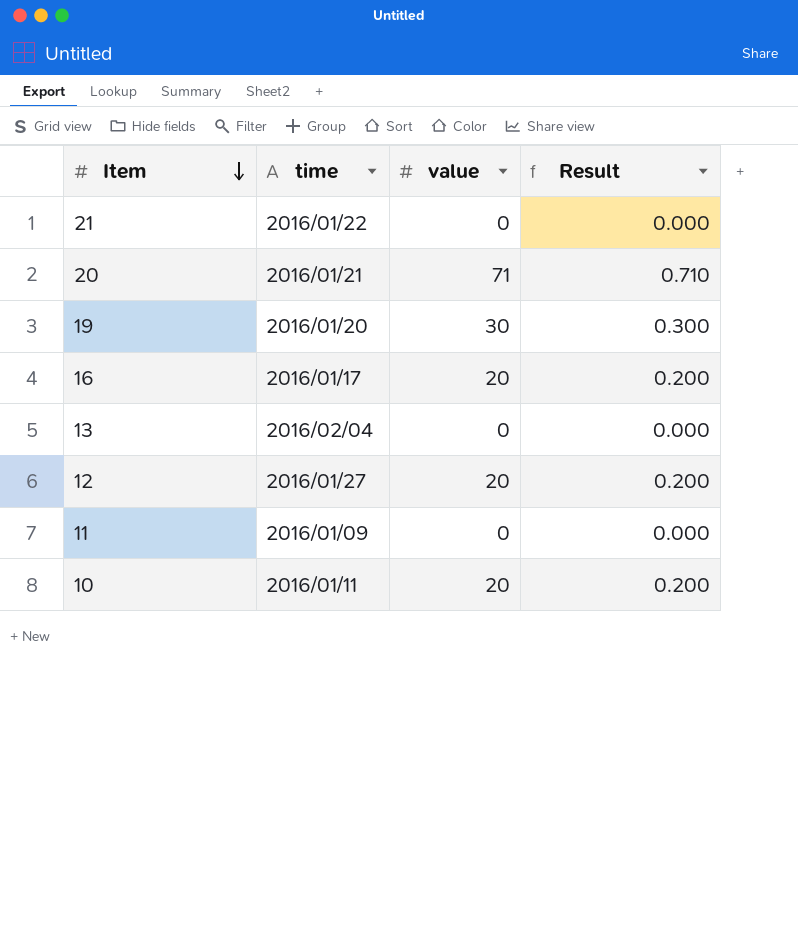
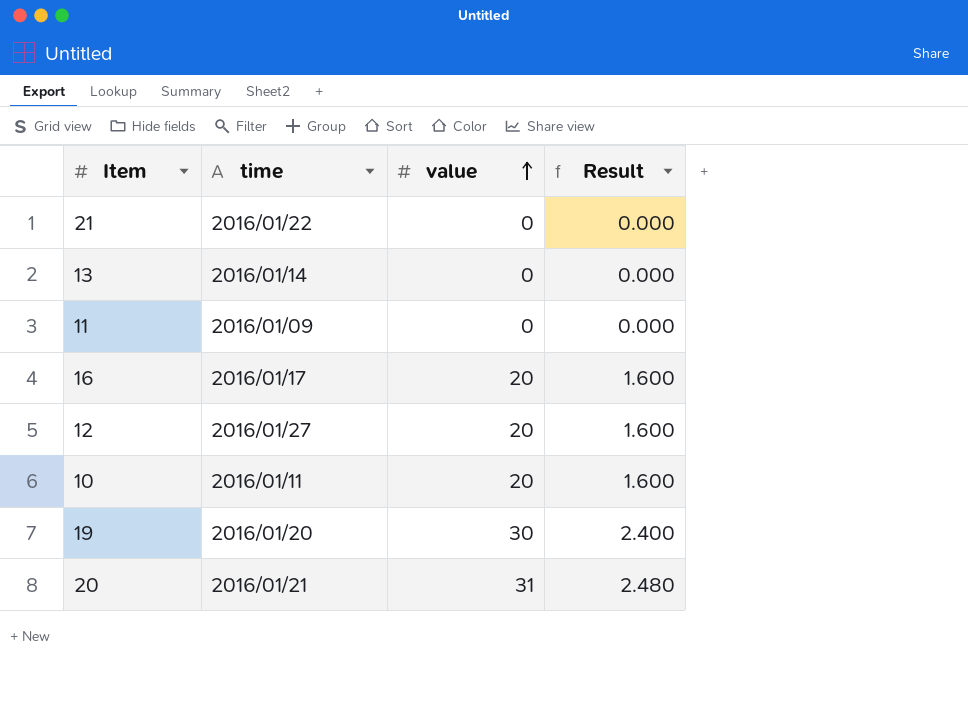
row order: Item descending -> value ascending
column Result | formula: [value] * 0.01 -> [value] * 0.08
13 | time: 2016/02/04 -> 2016/01/14
20 | value: 71 -> 31

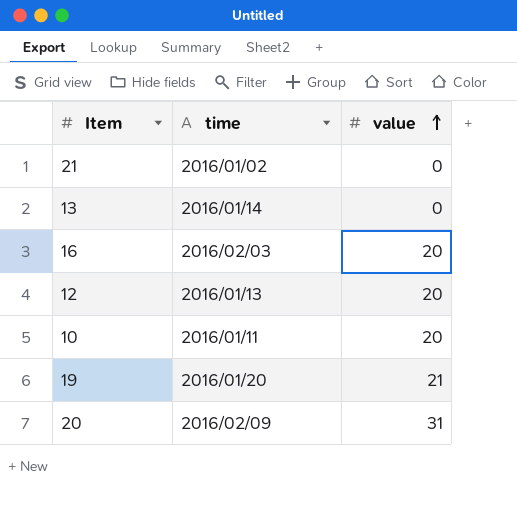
column Result | formula: [value] * 0.08 -> none
row 11: 2016/01/09 | 0 | 0.000 -> none
21 | time: 2016/01/22 -> 2016/01/02
16 | time: 2016/01/17 -> 2016/02/03
12 | time: 2016/01/27 -> 2016/01/13
19 | value: 30 -> 21
20 | time: 2016/01/21 -> 2016/02/09

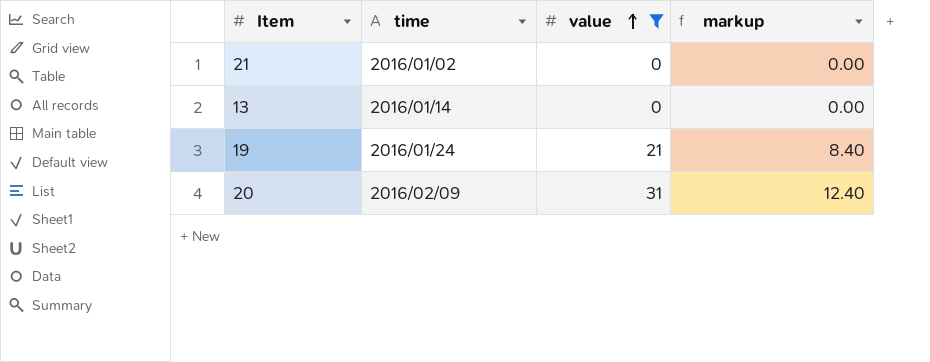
filter: none -> value != 20
column markup | formula: none -> [value] * 0.4
19 | time: 2016/01/20 -> 2016/01/24

